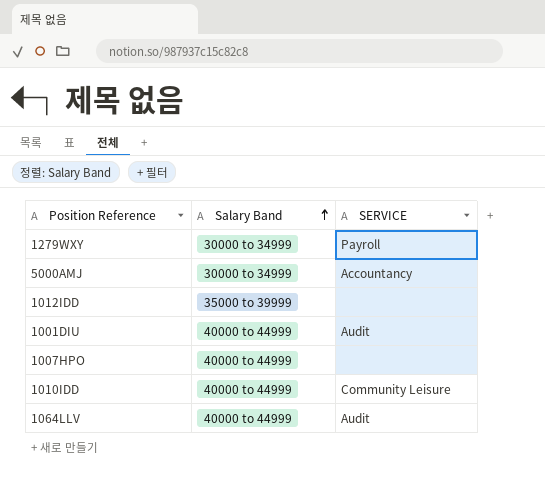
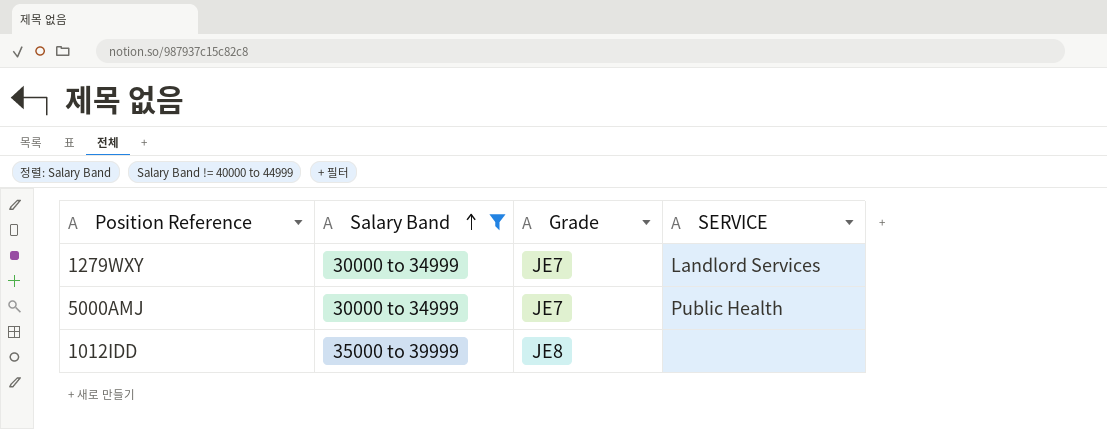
filter: none -> Salary Band != 40000 to 44999
column Grade | position: none -> 3
1279WXY | SERVICE: Payroll -> Landlord Services
5000AMJ | SERVICE: Accountancy -> Public Health

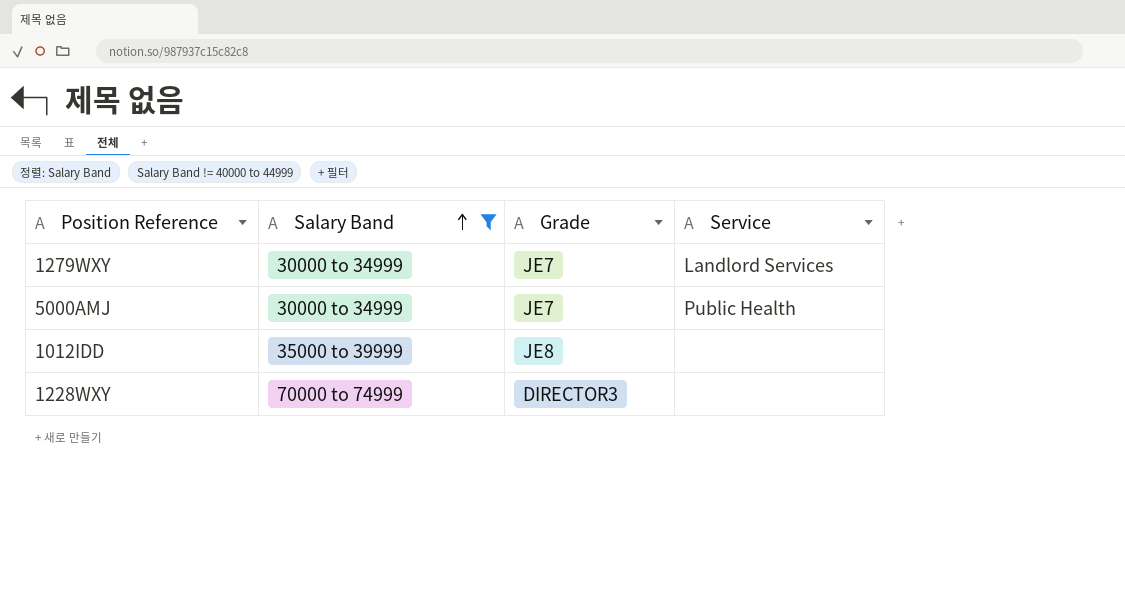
column name: SERVICE -> Service
row 1228WXY: none -> 70000 to 74999 | DIRECTOR3 | none

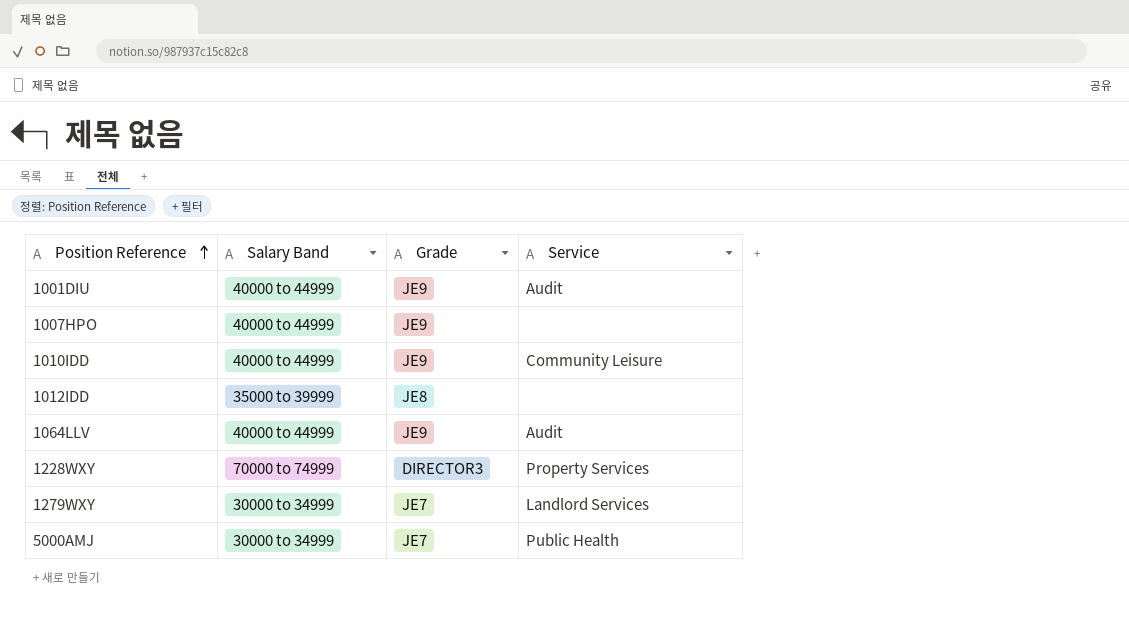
filter: Salary Band != 40000 to 44999 -> none
row order: Salary Band ascending -> Position Reference ascending
1228WXY | Service: none -> Property Services

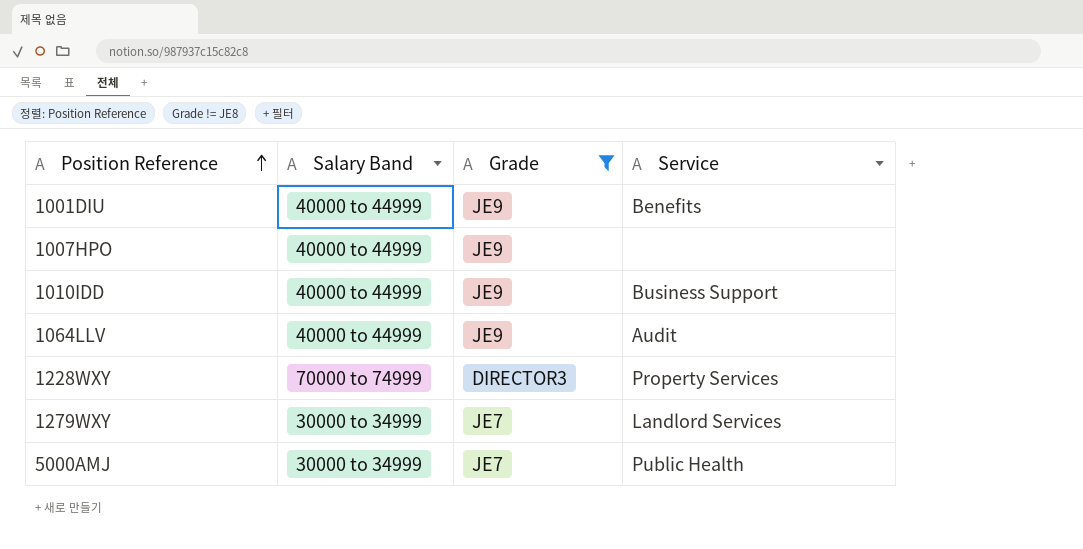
filter: none -> Grade != JE8
1001DIU | Service: Audit -> Benefits
1010IDD | Service: Community Leisure -> Business Support

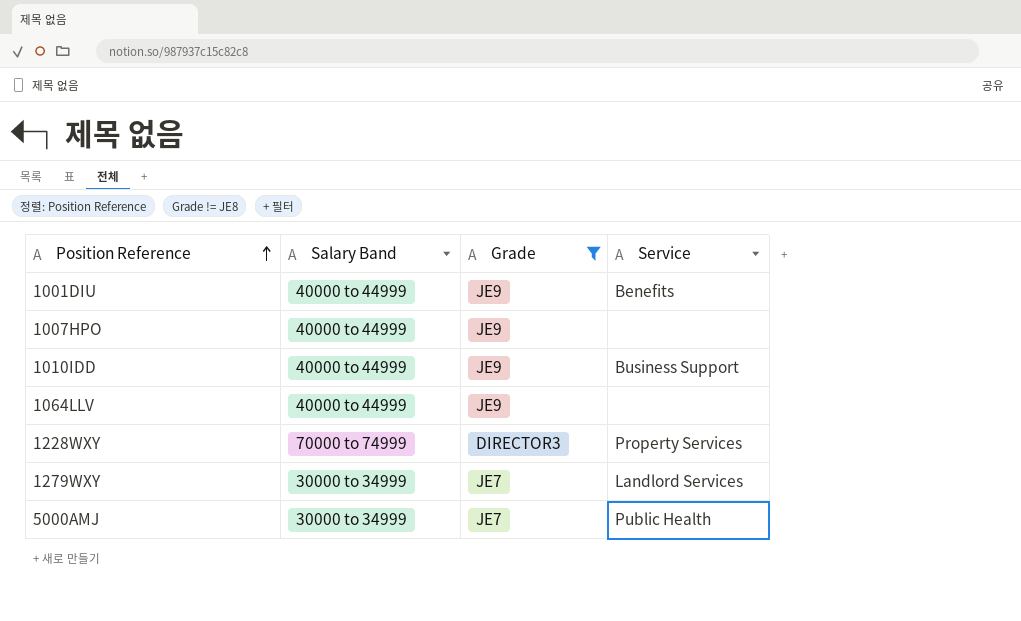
1064LLV | Service: Audit -> none

